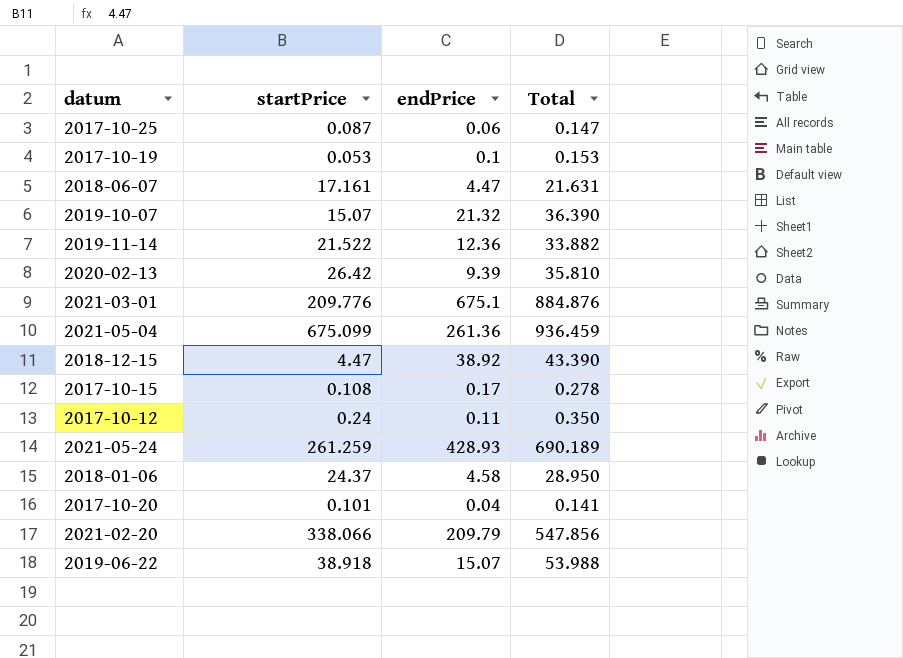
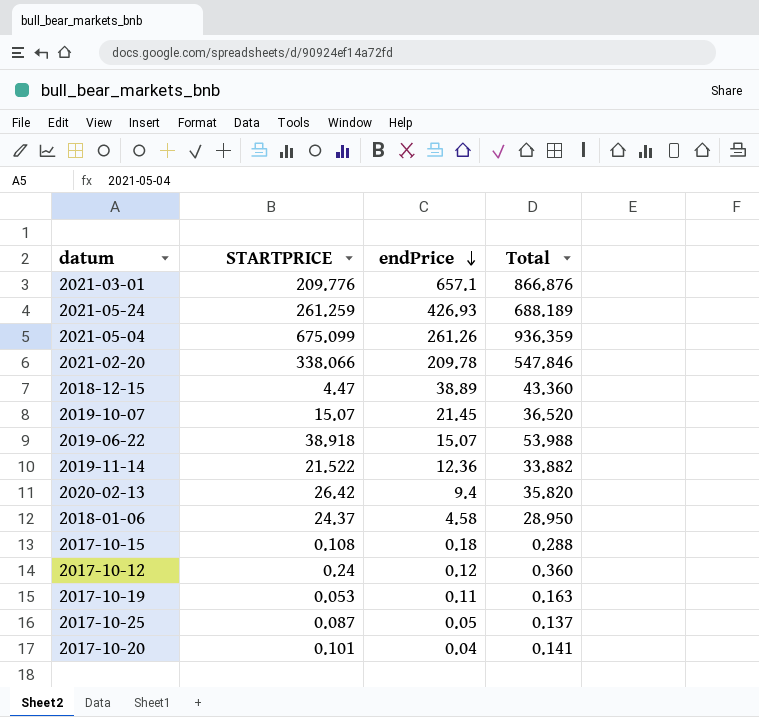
row order: none -> endPrice descending
column name: startPrice -> STARTPRICE
row 2018-06-07: 17.161 | 4.47 | 21.631 -> none
2021-03-01 | endPrice: 675.1 -> 657.1
2021-03-01 | Total: 884.876 -> 866.876
2021-05-24 | endPrice: 428.93 -> 426.93
2021-05-24 | Total: 690.189 -> 688.189
2021-05-04 | endPrice: 261.36 -> 261.26
2021-05-04 | Total: 936.459 -> 936.359
2021-02-20 | endPrice: 209.79 -> 209.78
2021-02-20 | Total: 547.856 -> 547.846
2018-12-15 | endPrice: 38.92 -> 38.89
2018-12-15 | Total: 43.390 -> 43.360
2019-10-07 | endPrice: 21.32 -> 21.45
2019-10-07 | Total: 36.390 -> 36.520
2020-02-13 | endPrice: 9.39 -> 9.4
2020-02-13 | Total: 35.810 -> 35.820
2017-10-15 | endPrice: 0.17 -> 0.18
2017-10-15 | Total: 0.278 -> 0.288
2017-10-12 | endPrice: 0.11 -> 0.12
2017-10-12 | Total: 0.350 -> 0.360
2017-10-19 | endPrice: 0.1 -> 0.11
2017-10-19 | Total: 0.153 -> 0.163
2017-10-25 | endPrice: 0.06 -> 0.05
2017-10-25 | Total: 0.147 -> 0.137

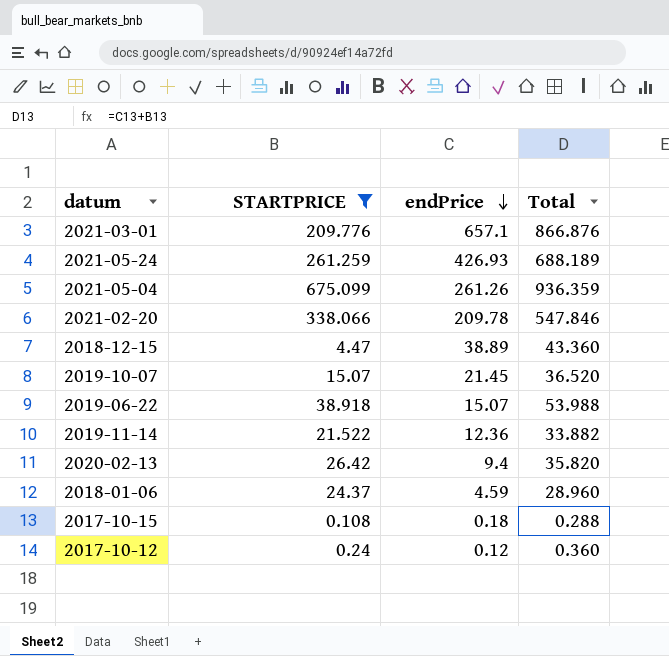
filter: none -> STARTPRICE >= 0.108
2018-01-06 | endPrice: 4.58 -> 4.59
2018-01-06 | Total: 28.950 -> 28.960

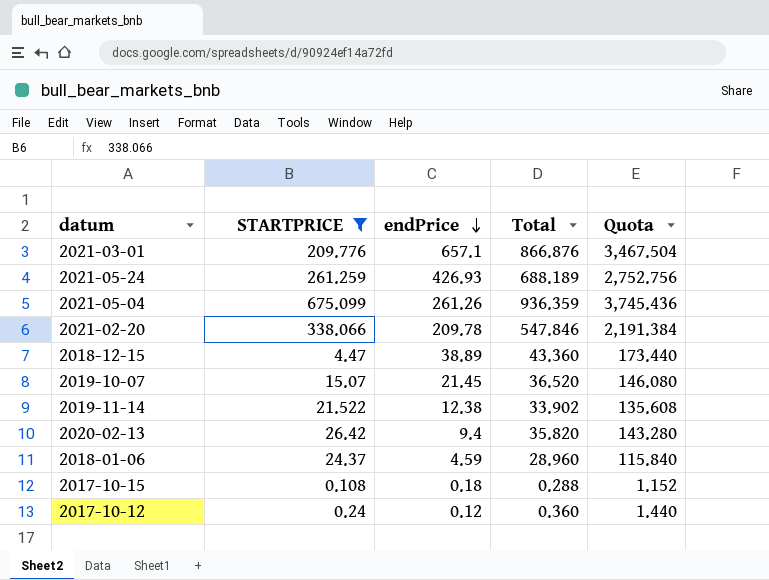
column Quota | formula: none -> [Total] * 4
row 2019-06-22: 38.918 | 15.07 | 53.988 -> none
2019-11-14 | endPrice: 12.36 -> 12.38
2019-11-14 | Total: 33.882 -> 33.902

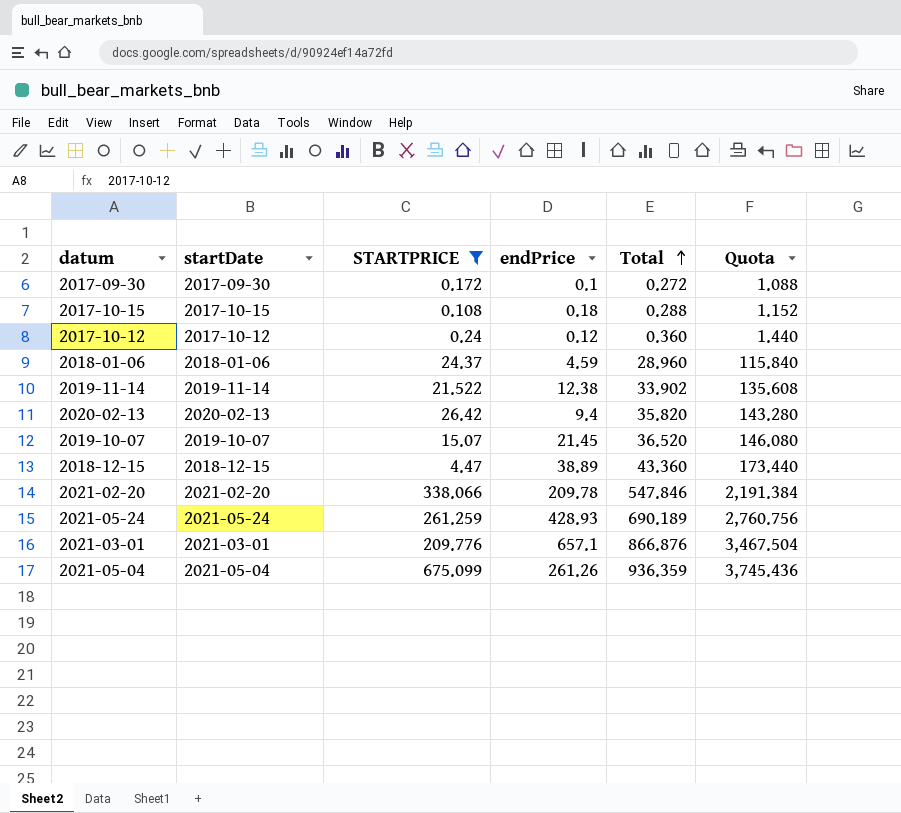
row order: endPrice descending -> Total ascending
column startDate | position: none -> 2
row 2017-09-30: none -> 2017-09-30 | 0.172 | 0.1 | 0.272 | 1.088
2021-05-24 | endPrice: 426.93 -> 428.93
2021-05-24 | Total: 688.189 -> 690.189
2021-05-24 | Quota: 2,752.756 -> 2,760.756

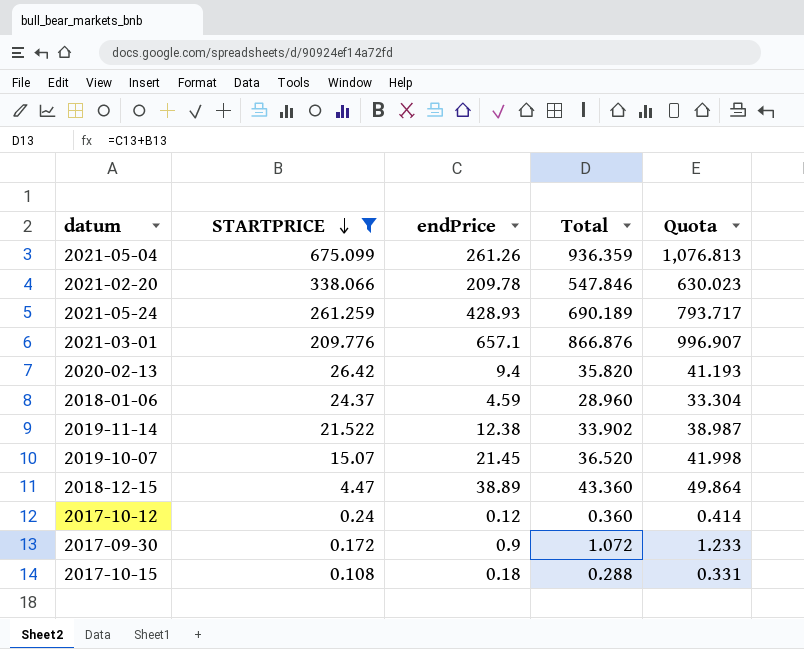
row order: Total ascending -> STARTPRICE descending
column startDate | position: 2 -> none
column Quota | formula: [Total] * 4 -> [Total] * 1.15
2017-09-30 | endPrice: 0.1 -> 0.9
2017-09-30 | Total: 0.272 -> 1.072

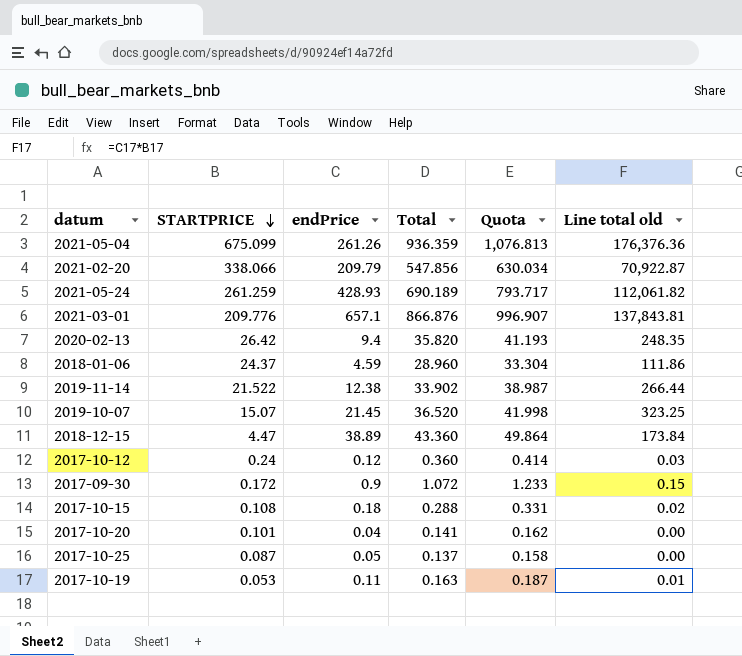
filter: STARTPRICE >= 0.108 -> none
column Line total old | formula: none -> [STARTPRICE] * [endPrice]
2021-02-20 | endPrice: 209.78 -> 209.79
2021-02-20 | Total: 547.846 -> 547.856
2021-02-20 | Quota: 630.023 -> 630.034

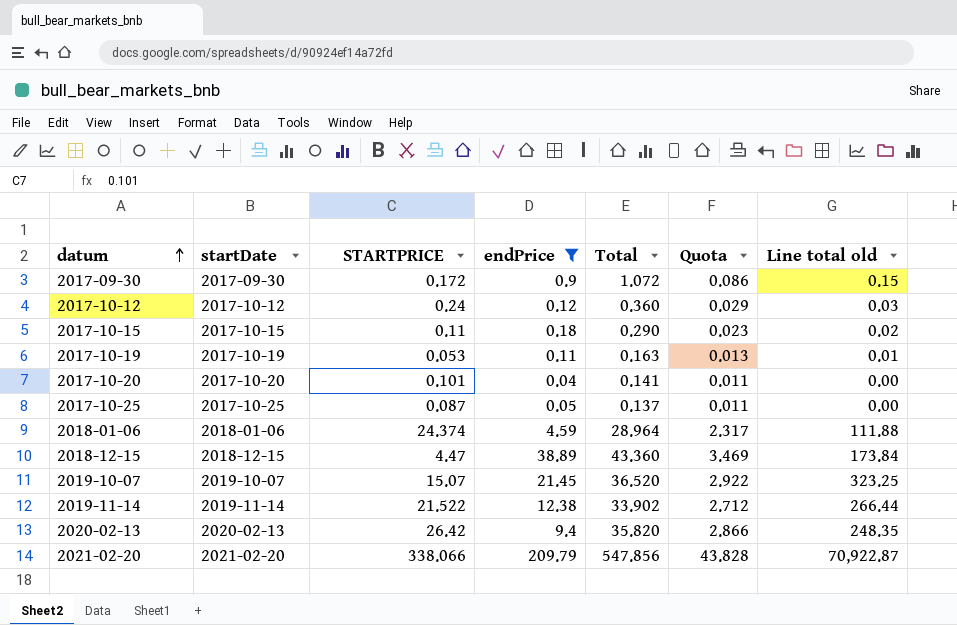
filter: none -> endPrice <= 209.79
row order: STARTPRICE descending -> datum ascending
column startDate | position: none -> 2
column Quota | formula: [Total] * 1.15 -> [Total] * 0.08
2017-10-15 | STARTPRICE: 0.108 -> 0.11
2017-10-15 | Total: 0.288 -> 0.290
2018-01-06 | STARTPRICE: 24.37 -> 24.374
2018-01-06 | Total: 28.960 -> 28.964
2018-01-06 | Line total old: 111.86 -> 111.88

